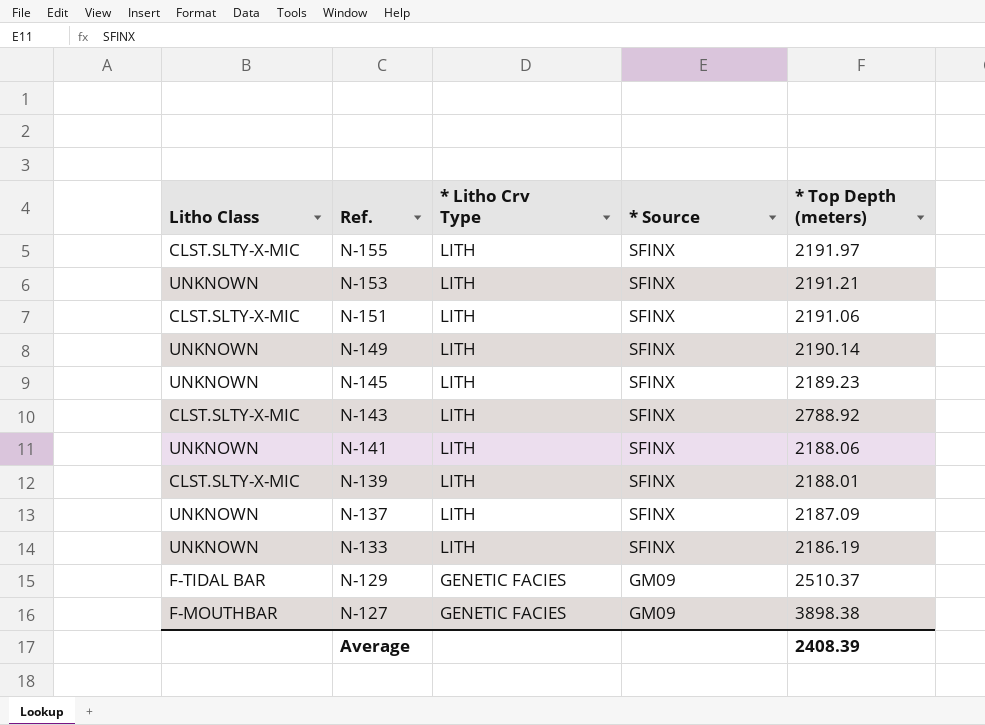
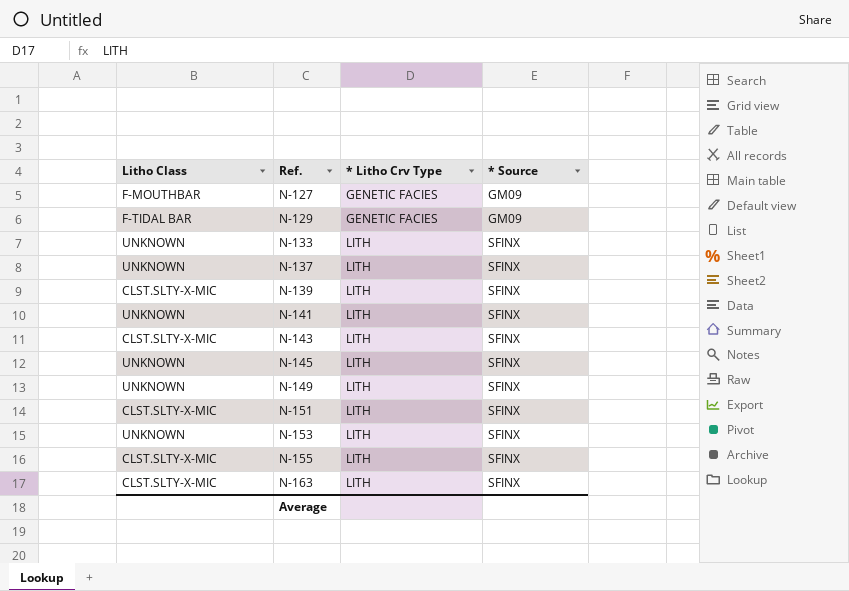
row order: Ref. descending -> Ref. ascending
column * Top Depth (meters) | position: 5 -> none
row N-163: none -> CLST.SLTY-X-MIC | LITH | SFINX

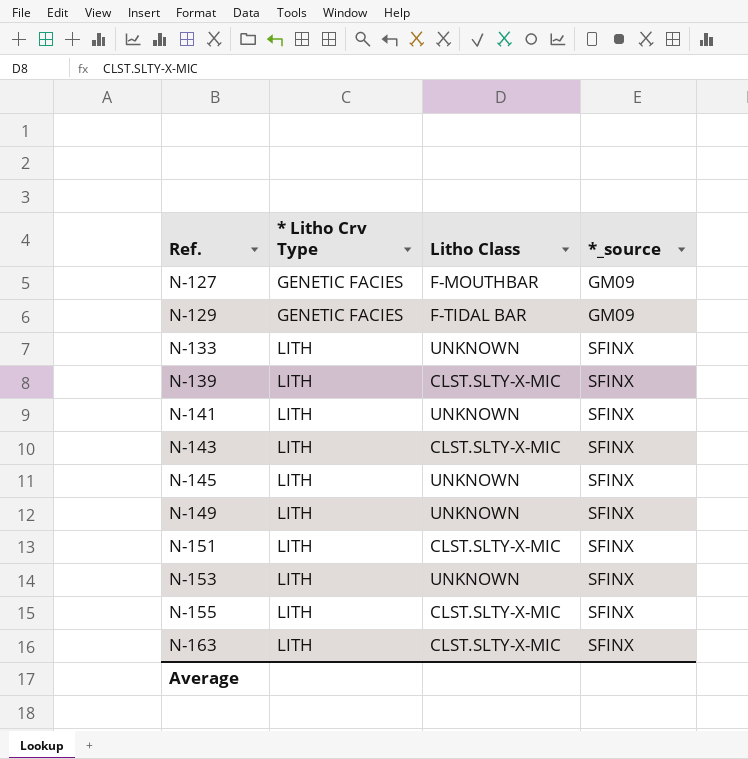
column Litho Class | position: 1 -> 3
column name: * Source -> *_source
row N-137: UNKNOWN | LITH | SFINX -> none

